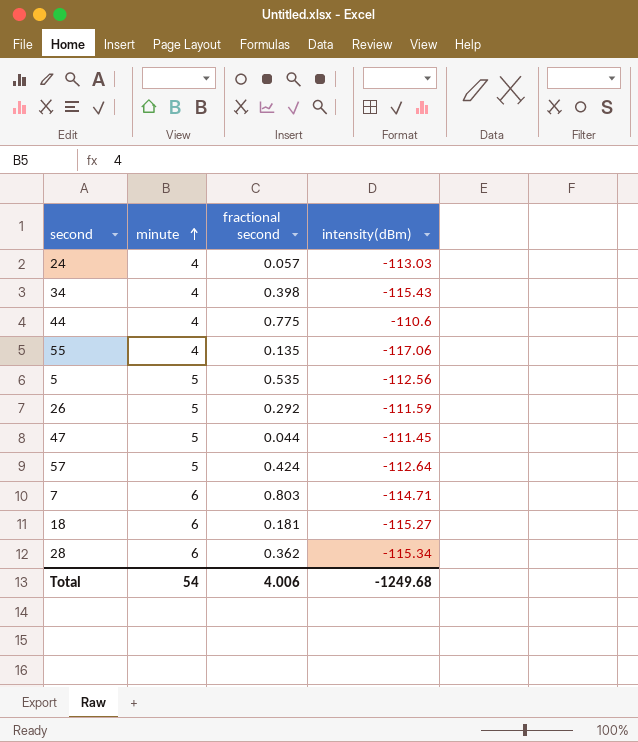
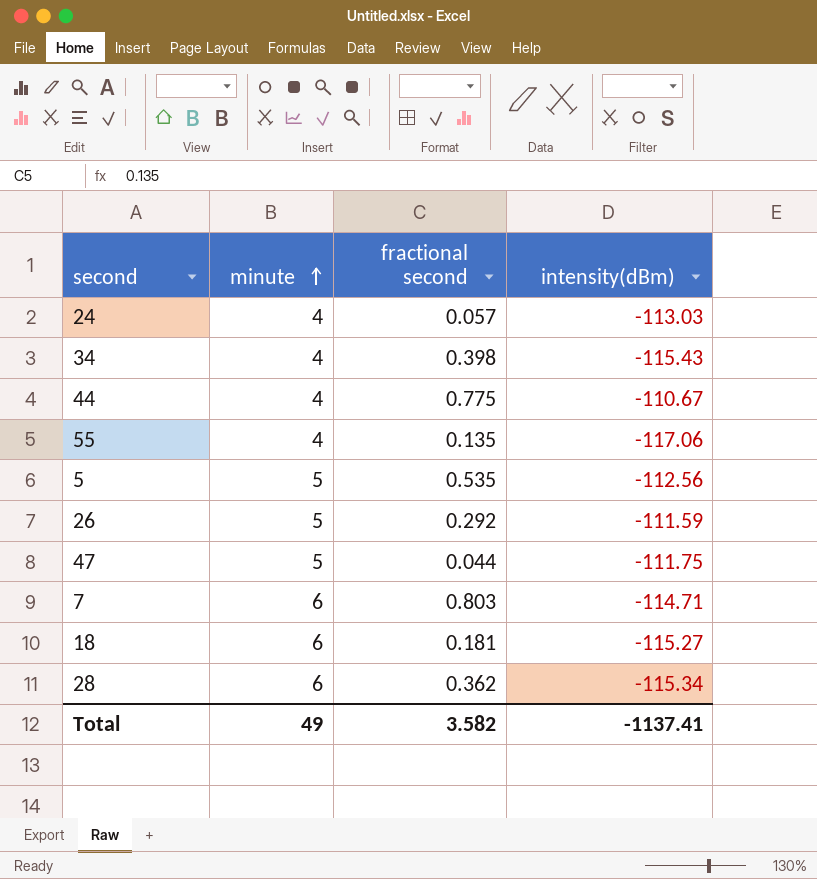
row 57: 5 | 0.424 | -112.64 -> none
44 | intensity(dBm): -110.6 -> -110.67
47 | intensity(dBm): -111.45 -> -111.75
Total | minute: 54 -> 49
Total | fractional second: 4.006 -> 3.582
Total | intensity(dBm): -1249.68 -> -1137.41

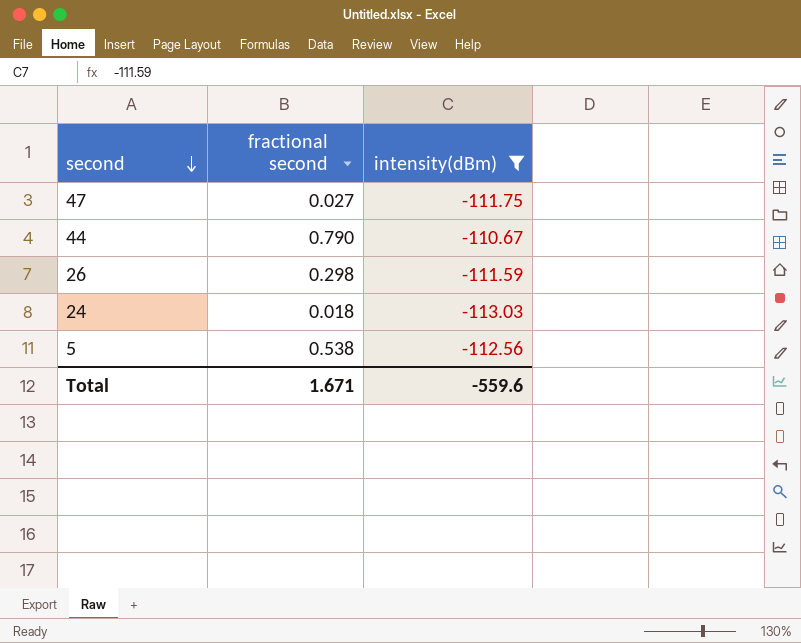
filter: none -> intensity(dBm) >= -113.03
row order: minute ascending -> second descending
column minute | position: 2 -> none
47 | fractional second: 0.044 -> 0.027
44 | fractional second: 0.775 -> 0.790
26 | fractional second: 0.292 -> 0.298
24 | fractional second: 0.057 -> 0.018
5 | fractional second: 0.535 -> 0.538
Total | fractional second: 3.582 -> 1.671
Total | intensity(dBm): -1137.41 -> -559.6

